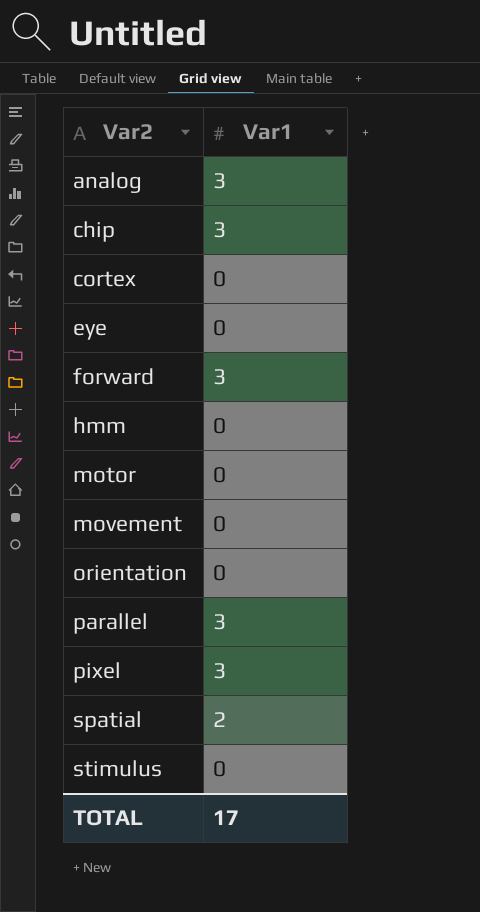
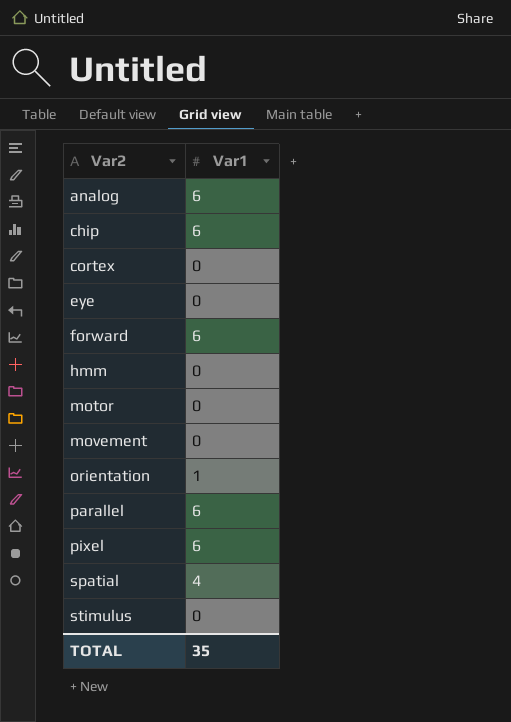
analog | Var1: 3 -> 6
chip | Var1: 3 -> 6
forward | Var1: 3 -> 6
orientation | Var1: 0 -> 1
parallel | Var1: 3 -> 6
pixel | Var1: 3 -> 6
spatial | Var1: 2 -> 4
TOTAL | Var1: 17 -> 35

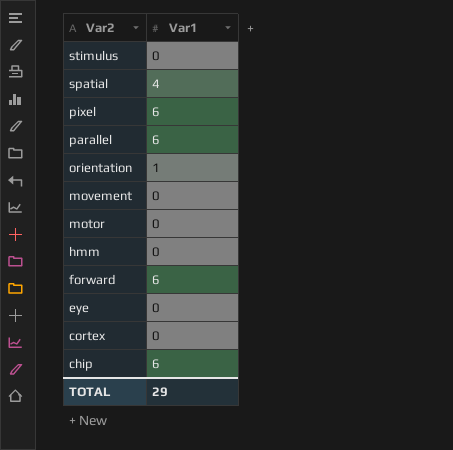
row order: Var2 ascending -> Var2 descending
row analog: 6 -> none
TOTAL | Var1: 35 -> 29

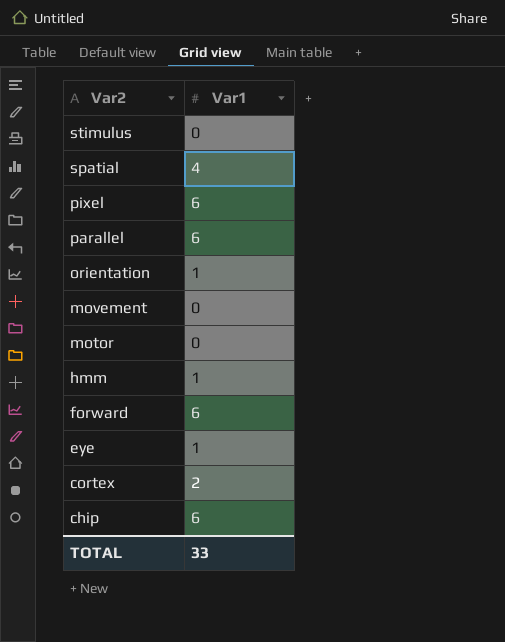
hmm | Var1: 0 -> 1
eye | Var1: 0 -> 1
cortex | Var1: 0 -> 2
TOTAL | Var1: 29 -> 33

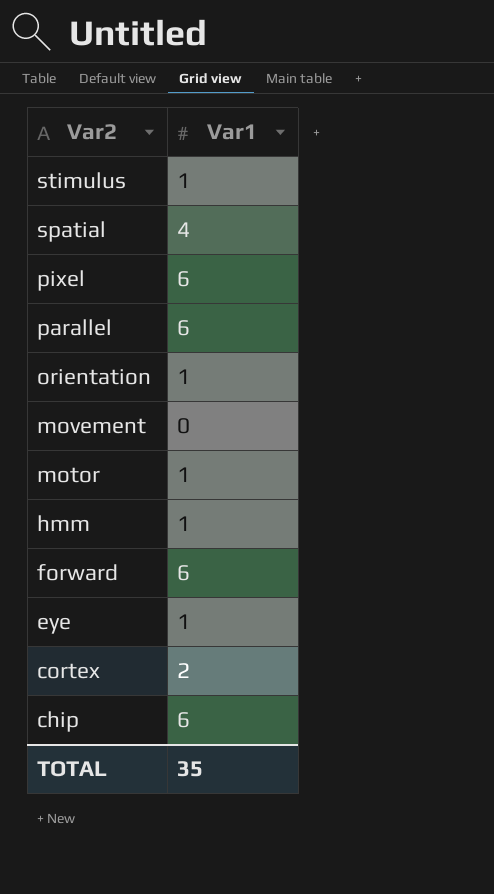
stimulus | Var1: 0 -> 1
motor | Var1: 0 -> 1
TOTAL | Var1: 33 -> 35

